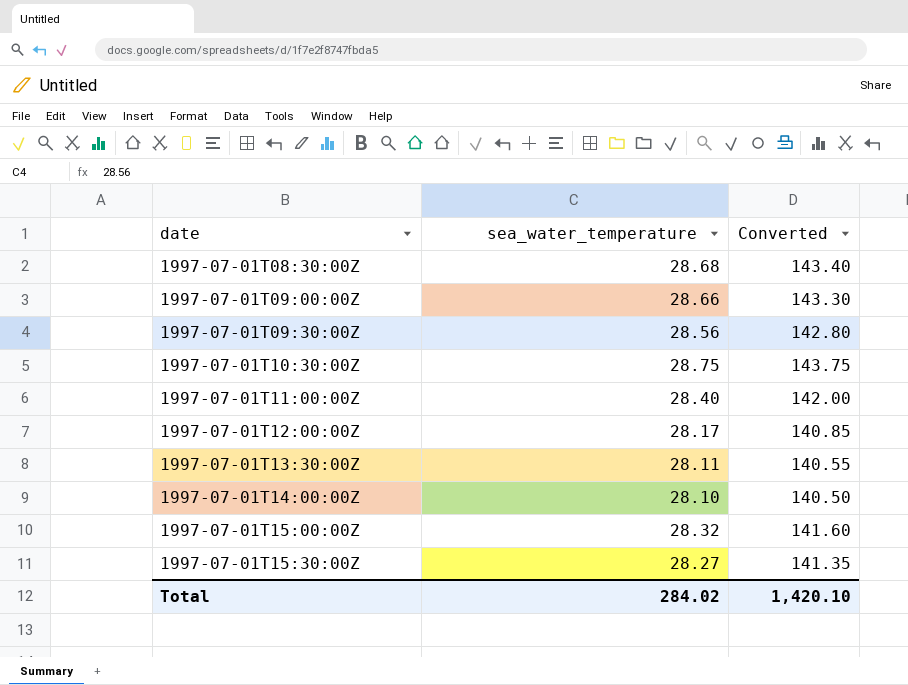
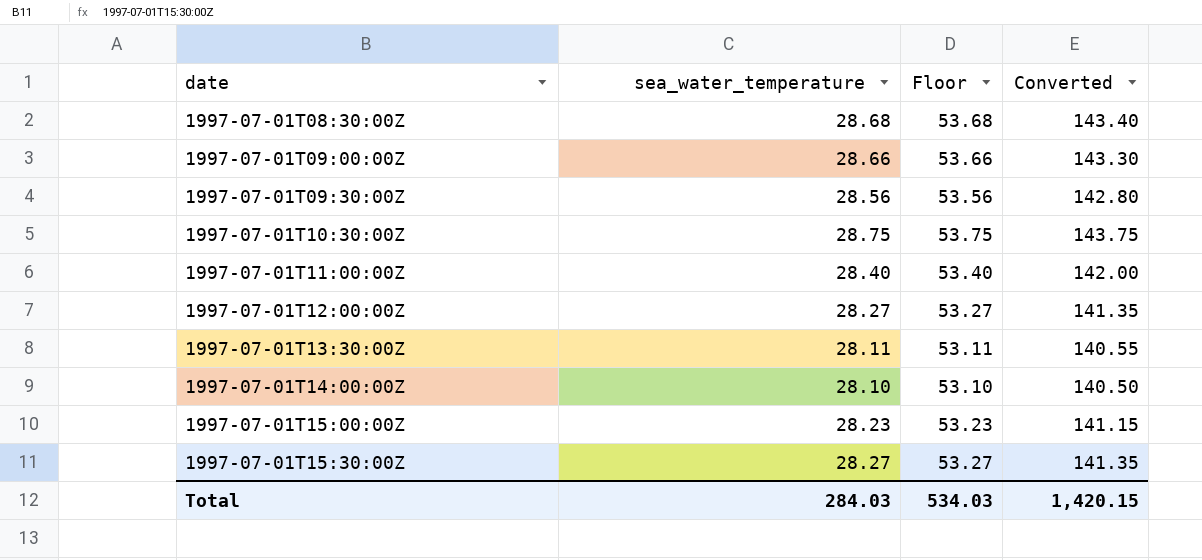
column Floor | formula: none -> [sea_water_temperature] + 25
1997-07-01T12:00:00Z | sea_water_temperature: 28.17 -> 28.27
1997-07-01T12:00:00Z | Converted: 140.85 -> 141.35
1997-07-01T15:00:00Z | sea_water_temperature: 28.32 -> 28.23
1997-07-01T15:00:00Z | Converted: 141.60 -> 141.15
Total | sea_water_temperature: 284.02 -> 284.03
Total | Converted: 1,420.10 -> 1,420.15

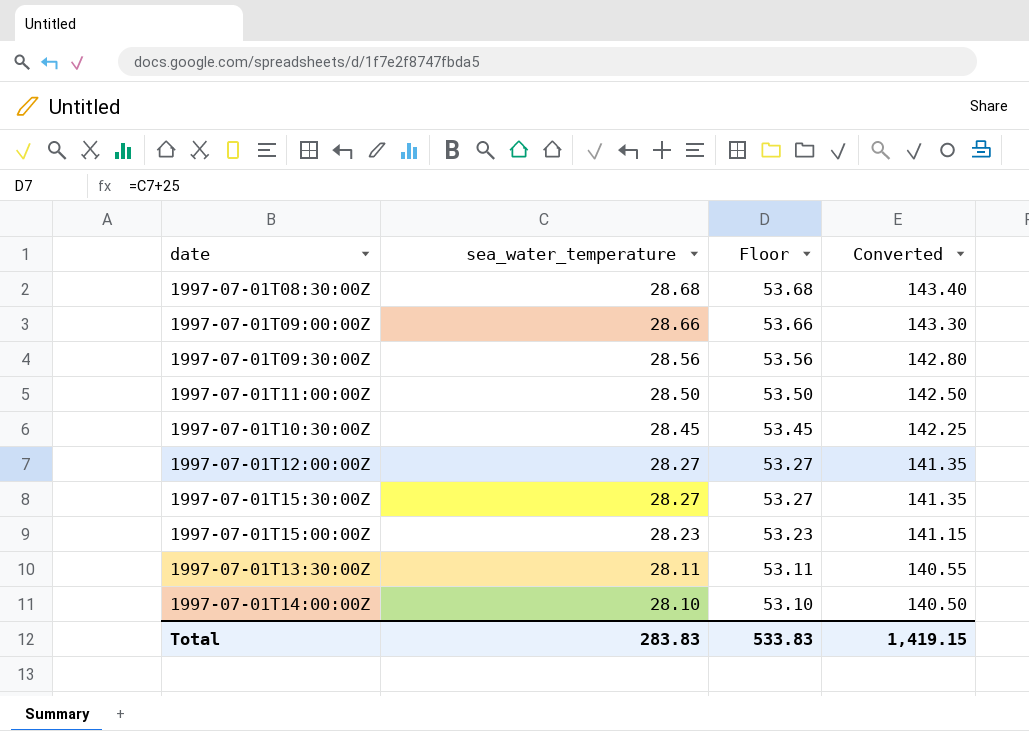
row order: date ascending -> sea_water_temperature descending
1997-07-01T11:00:00Z | sea_water_temperature: 28.40 -> 28.50
1997-07-01T11:00:00Z | Floor: 53.40 -> 53.50
1997-07-01T11:00:00Z | Converted: 142.00 -> 142.50
1997-07-01T10:30:00Z | sea_water_temperature: 28.75 -> 28.45
1997-07-01T10:30:00Z | Floor: 53.75 -> 53.45
1997-07-01T10:30:00Z | Converted: 143.75 -> 142.25
Total | sea_water_temperature: 284.03 -> 283.83
Total | Floor: 534.03 -> 533.83
Total | Converted: 1,420.15 -> 1,419.15

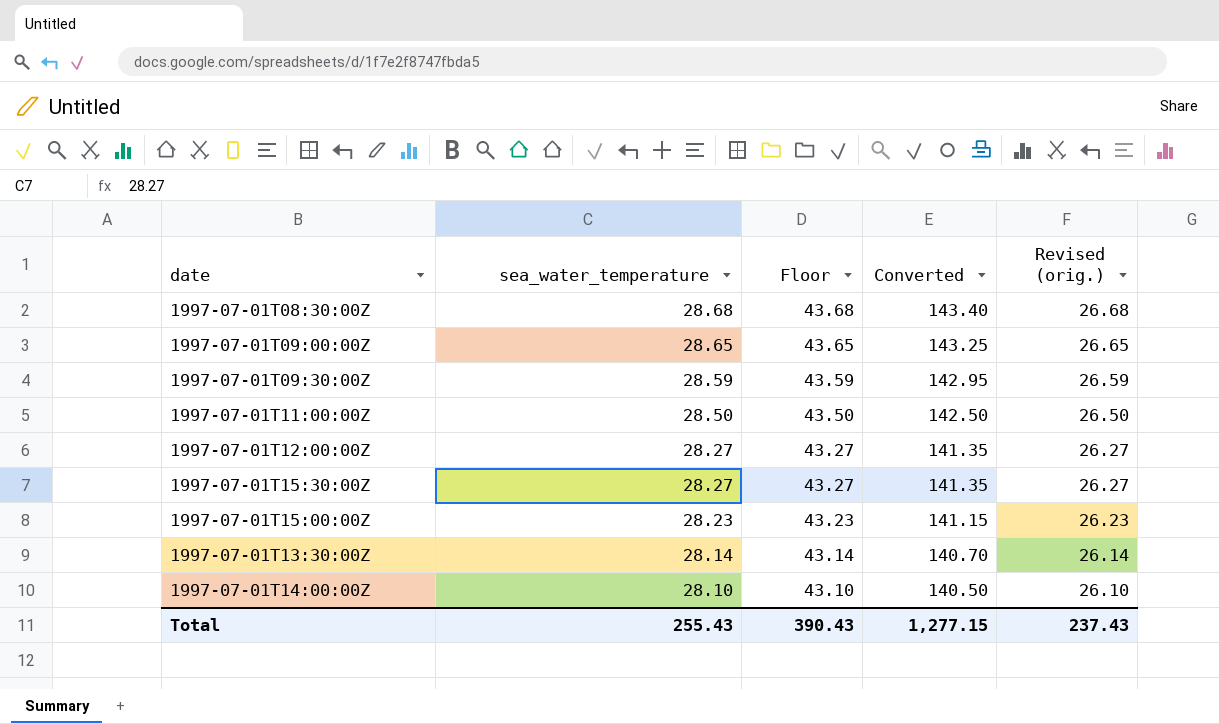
column Floor | formula: [sea_water_temperature] + 25 -> [sea_water_temperature] + 15
column Revised (orig.) | formula: none -> [sea_water_temperature] - 2
row 1997-07-01T10:30:00Z: 28.45 | 53.45 | 142.25 -> none
1997-07-01T09:00:00Z | sea_water_temperature: 28.66 -> 28.65
1997-07-01T09:00:00Z | Converted: 143.30 -> 143.25
1997-07-01T09:30:00Z | sea_water_temperature: 28.56 -> 28.59
1997-07-01T09:30:00Z | Converted: 142.80 -> 142.95
1997-07-01T13:30:00Z | sea_water_temperature: 28.11 -> 28.14
1997-07-01T13:30:00Z | Converted: 140.55 -> 140.70
Total | sea_water_temperature: 283.83 -> 255.43
Total | Floor: 533.83 -> 390.43
Total | Converted: 1,419.15 -> 1,277.15

